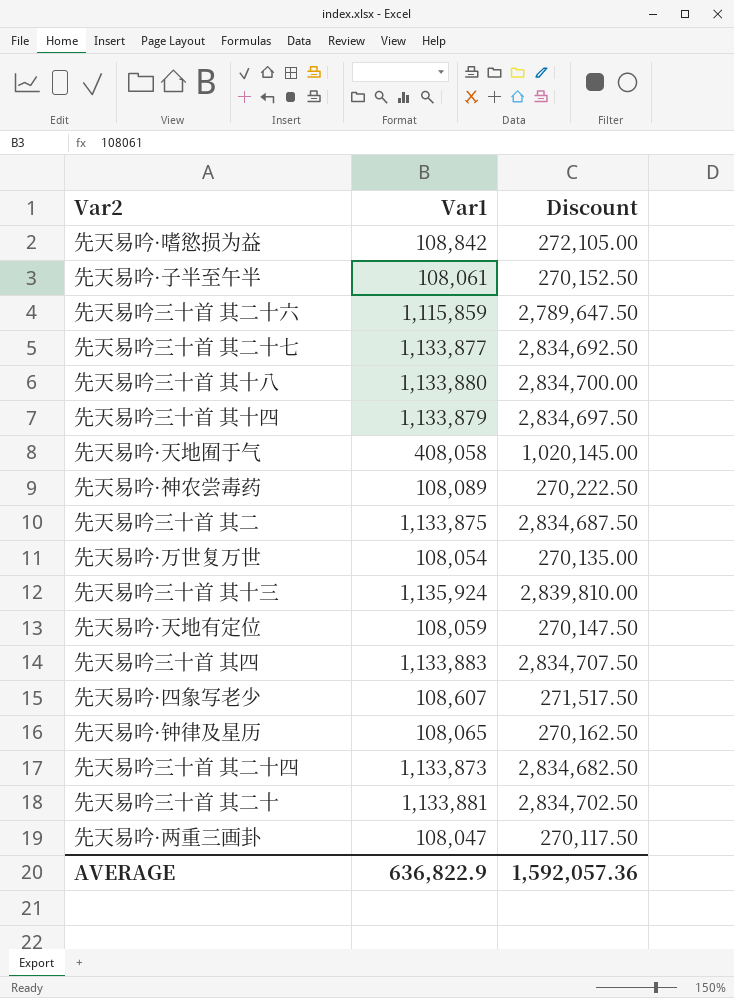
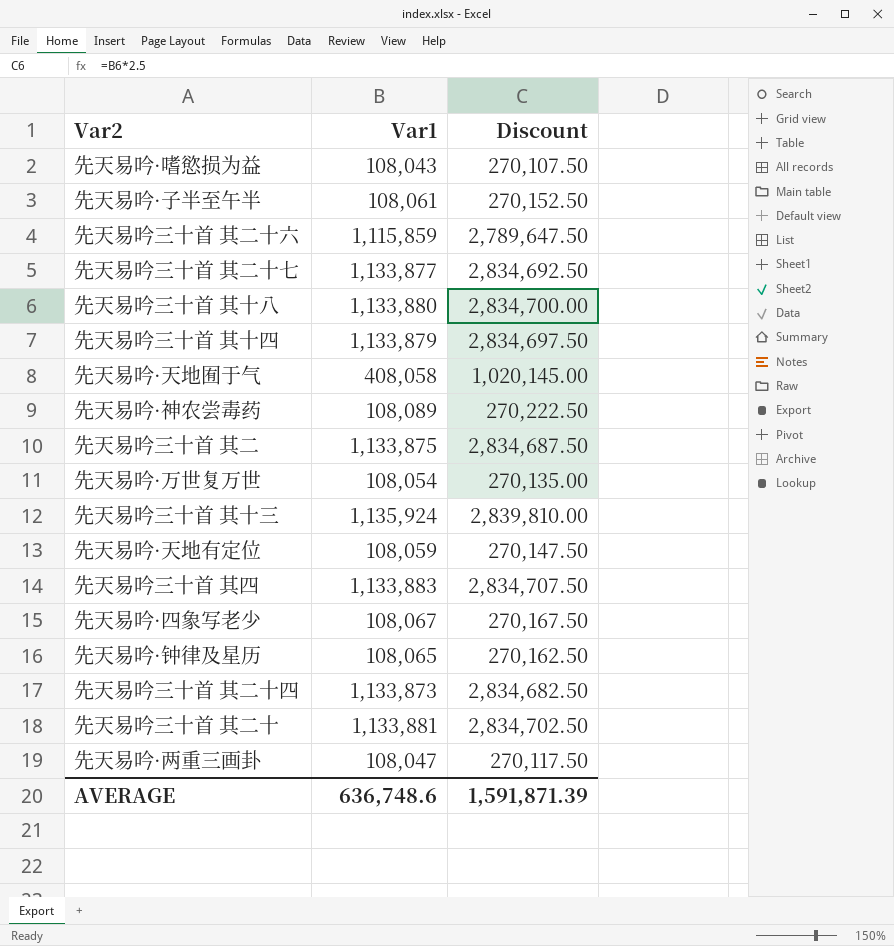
先天易吟·嗜慾损为益 | Var1: 108,842 -> 108,043
先天易吟·嗜慾损为益 | Discount: 272,105.00 -> 270,107.50
先天易吟·四象写老少 | Var1: 108,607 -> 108,067
先天易吟·四象写老少 | Discount: 271,517.50 -> 270,167.50
AVERAGE | Var1: 636,822.9 -> 636,748.6
AVERAGE | Discount: 1,592,057.36 -> 1,591,871.39

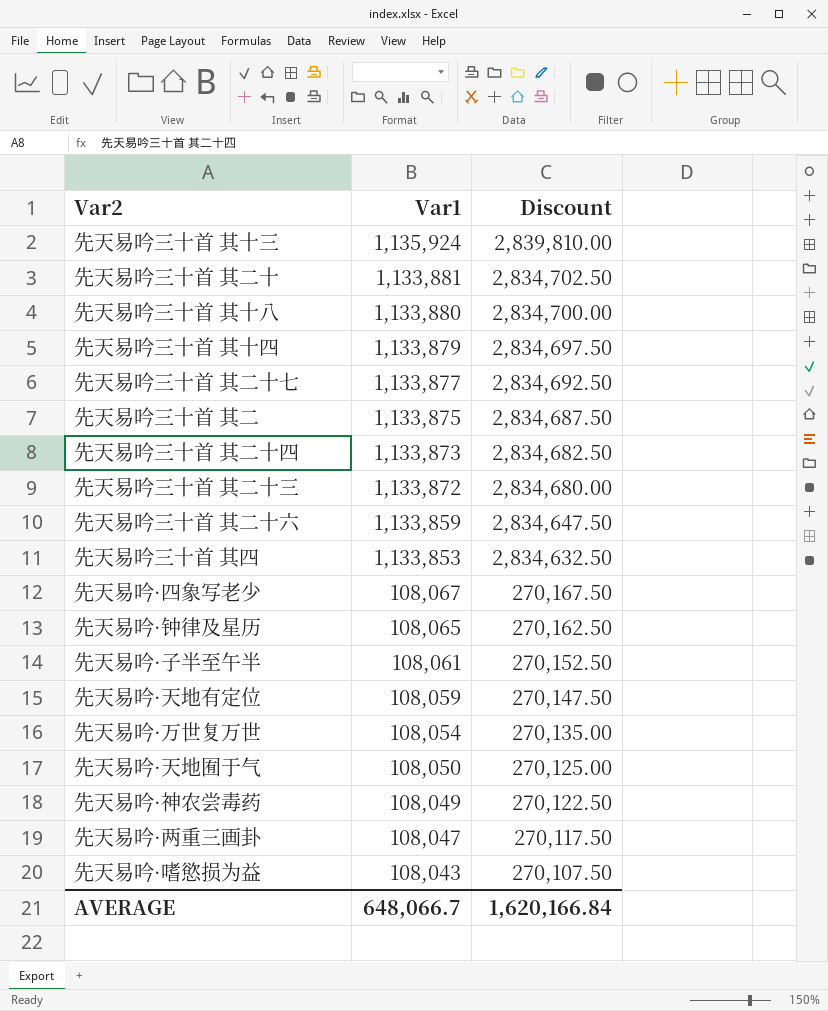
row order: none -> Var1 descending
row 先天易吟三十首 其二十三: none -> 1,133,872 | 2,834,680.00
先天易吟三十首 其二十六 | Var1: 1,115,859 -> 1,133,859
先天易吟三十首 其二十六 | Discount: 2,789,647.50 -> 2,834,647.50
先天易吟三十首 其四 | Var1: 1,133,883 -> 1,133,853
先天易吟三十首 其四 | Discount: 2,834,707.50 -> 2,834,632.50
先天易吟·天地囿于气 | Var1: 408,058 -> 108,050
先天易吟·天地囿于气 | Discount: 1,020,145.00 -> 270,125.00
先天易吟·神农尝毒药 | Var1: 108,089 -> 108,049
先天易吟·神农尝毒药 | Discount: 270,222.50 -> 270,122.50
AVERAGE | Var1: 636,748.6 -> 648,066.7
AVERAGE | Discount: 1,591,871.39 -> 1,620,166.84

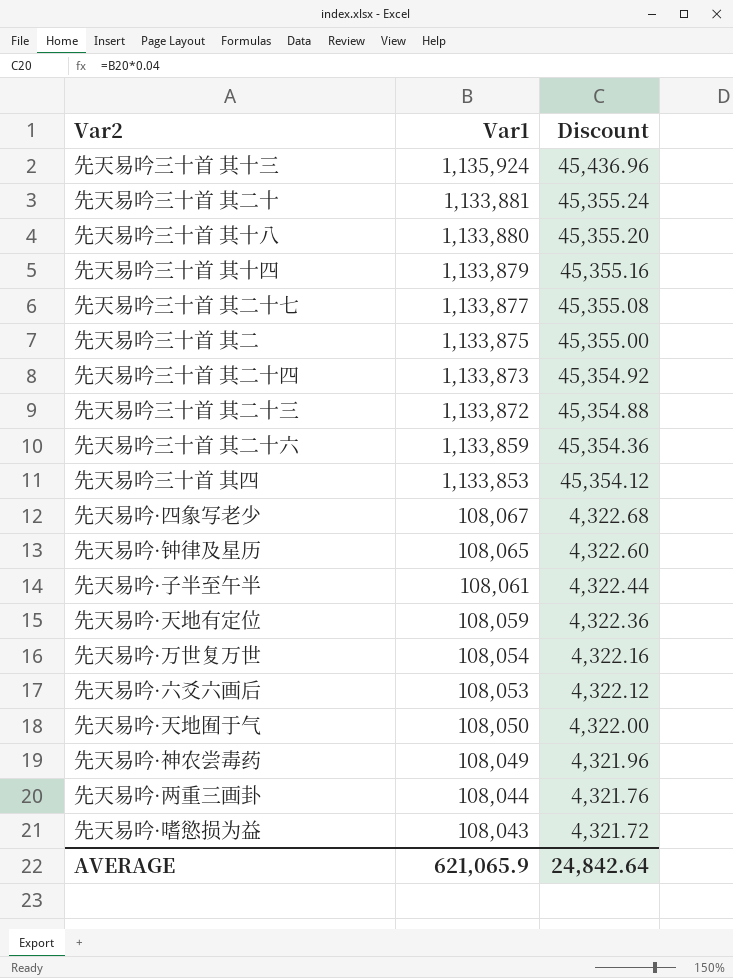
column Discount | formula: [Var1] * 2.5 -> [Var1] * 0.04
row 先天易吟·六爻六画后: none -> 108,053 | 4,322.12
先天易吟·两重三画卦 | Var1: 108,047 -> 108,044
AVERAGE | Var1: 648,066.7 -> 621,065.9
AVERAGE | Discount: 1,620,166.84 -> 24,842.64

